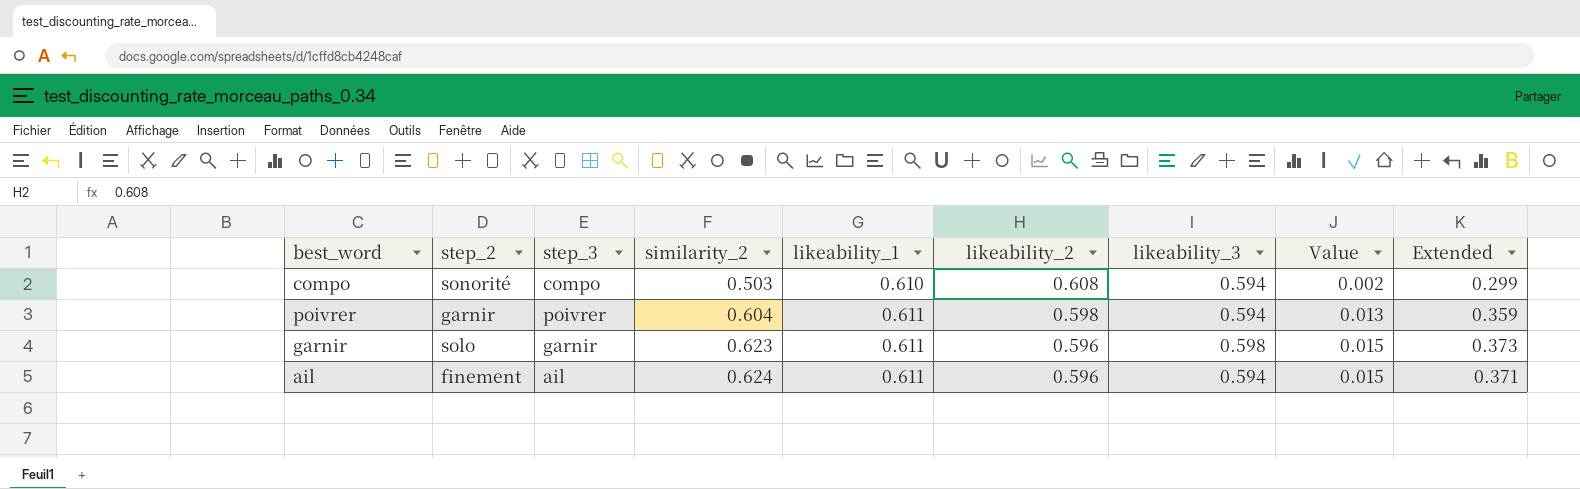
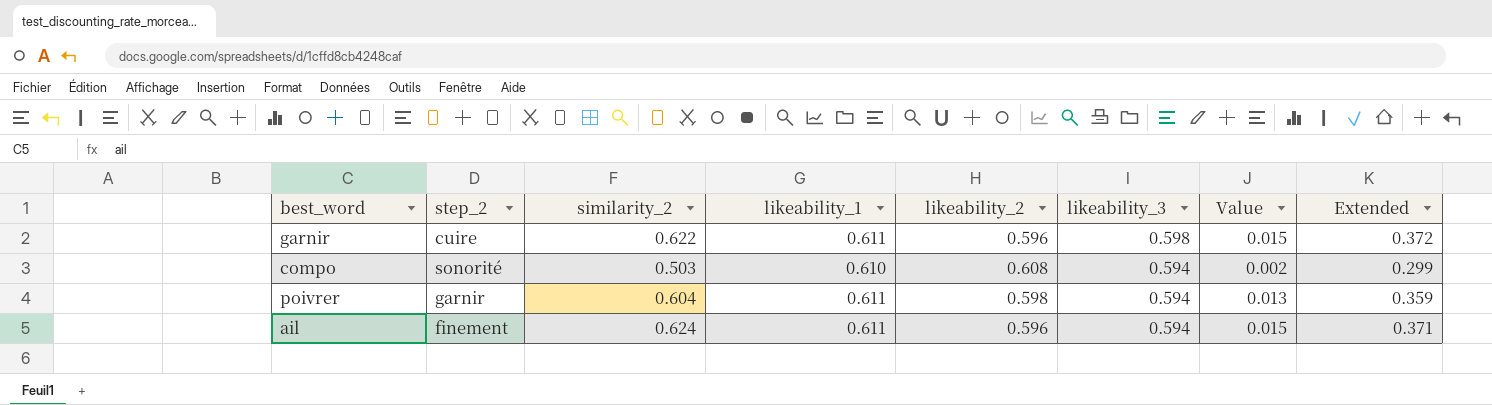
row order: similarity_2 ascending -> likeability_3 descending
column step_3 | position: 3 -> none
garnir | step_2: solo -> cuire
garnir | similarity_2: 0.623 -> 0.622
garnir | Extended: 0.373 -> 0.372

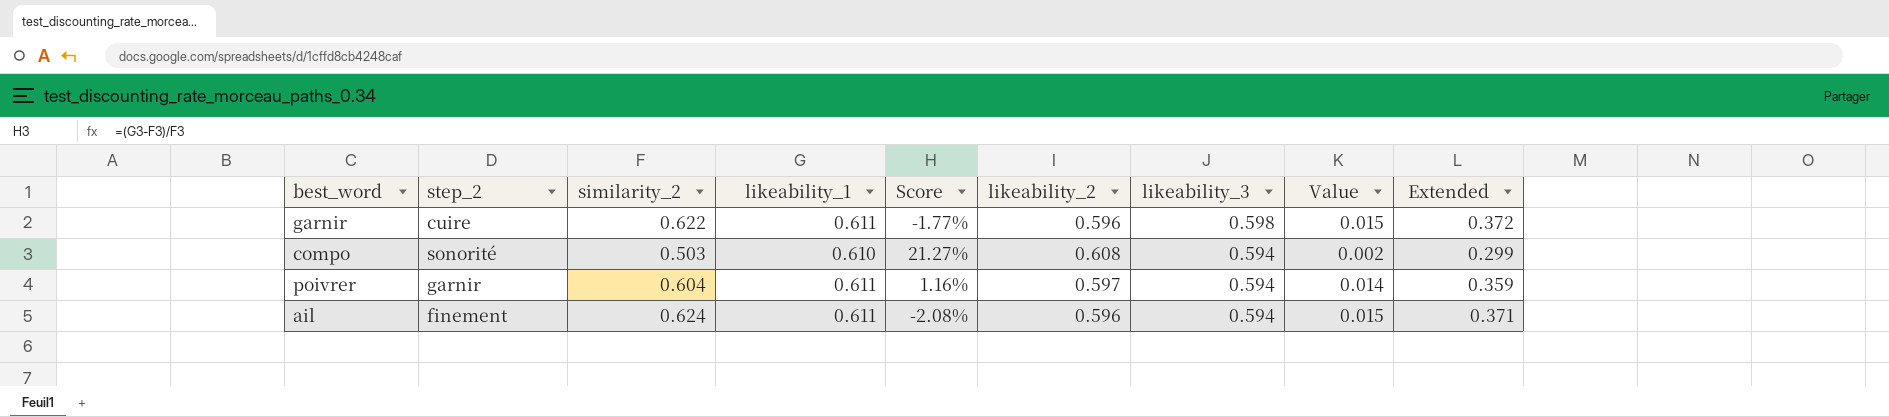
column Score | formula: none -> ([likeability_1] - [similarity_2]) / [similarity_2]
poivrer | likeability_2: 0.598 -> 0.597
poivrer | Value: 0.013 -> 0.014

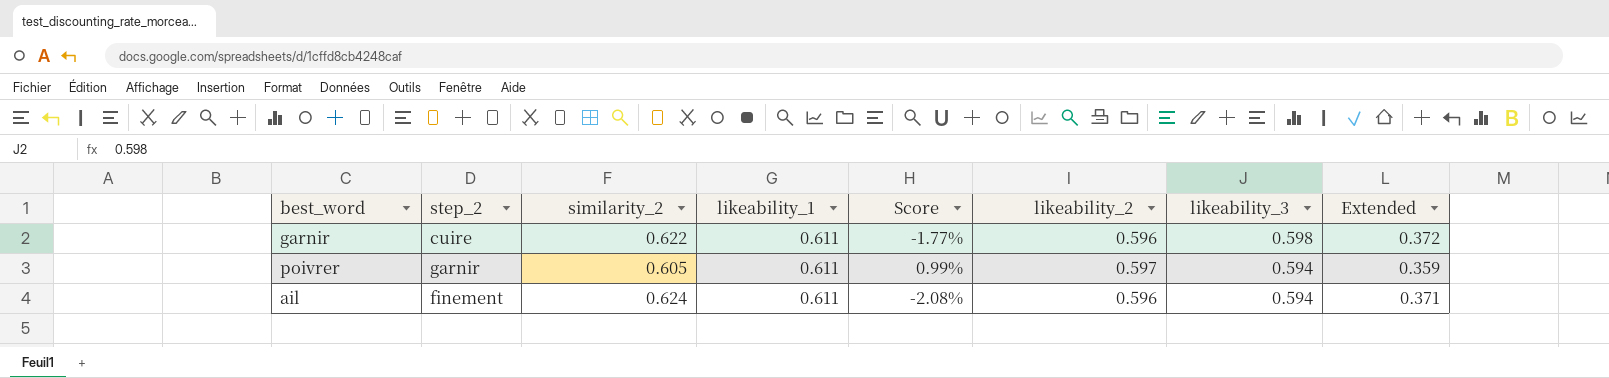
column Value | formula: [likeability_1] - [likeability_2] -> none
row compo: sonorité | 0.503 | 0.610 | 21.27% | 0.608 | 0.594 | 0.002 | 0.299 -> none
poivrer | similarity_2: 0.604 -> 0.605
poivrer | Score: 1.16% -> 0.99%

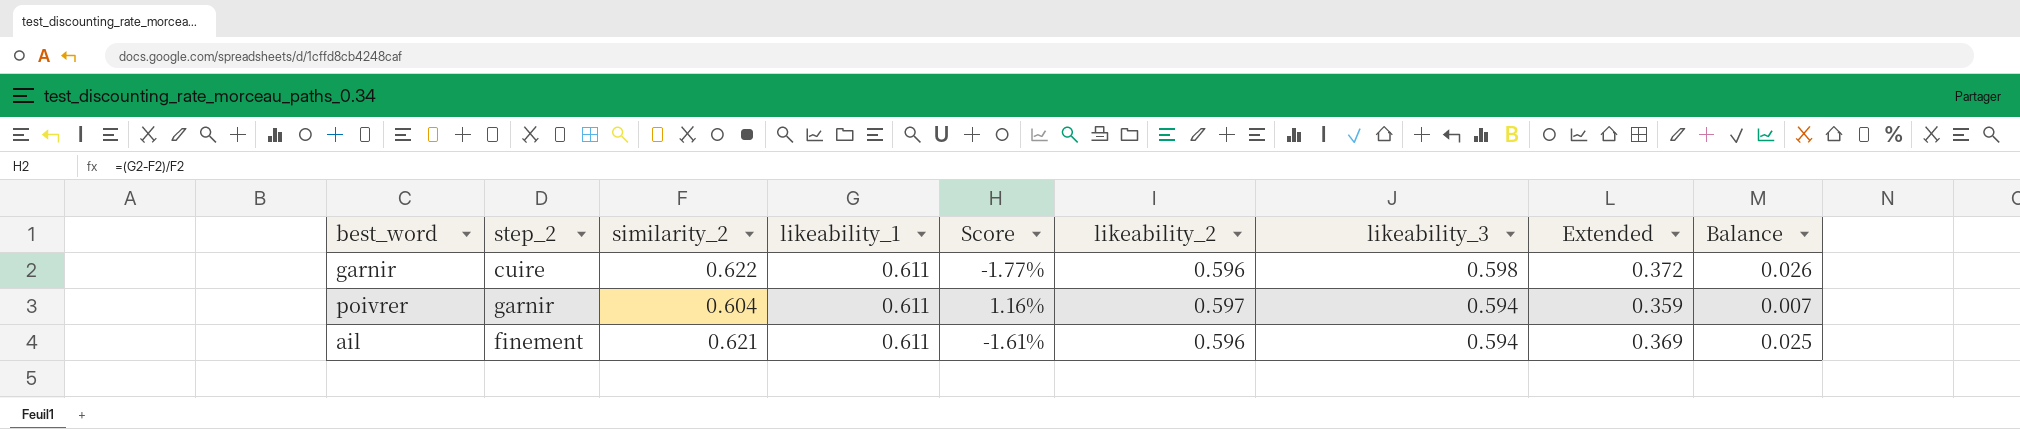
column Balance | formula: none -> [similarity_2] - [likeability_2]
poivrer | similarity_2: 0.605 -> 0.604
poivrer | Score: 0.99% -> 1.16%
ail | similarity_2: 0.624 -> 0.621
ail | Score: -2.08% -> -1.61%
ail | Extended: 0.371 -> 0.369

